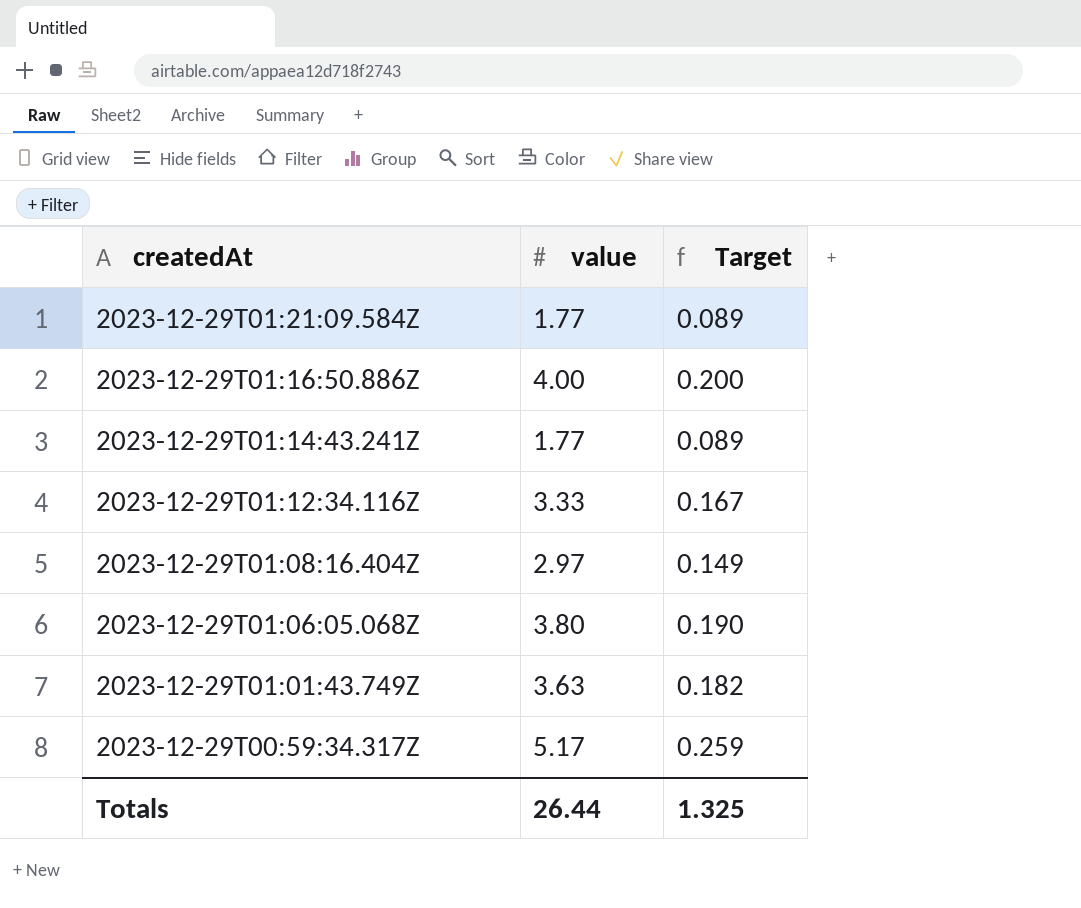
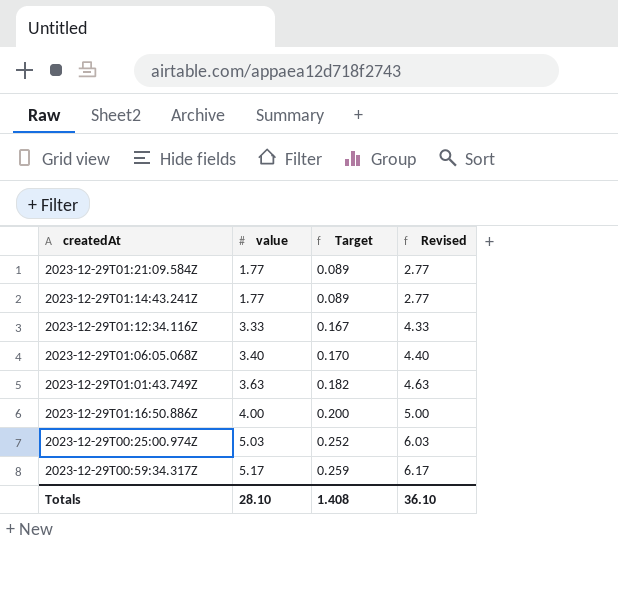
row order: createdAt descending -> value ascending
column Revised | formula: none -> [value] + 1
row 2023-12-29T01:08:16.404Z: 2.97 | 0.149 -> none
2023-12-29T01:06:05.068Z | value: 3.80 -> 3.40
2023-12-29T01:06:05.068Z | Target: 0.190 -> 0.170
row 2023-12-29T00:25:00.974Z: none -> 5.03 | 0.252 | 6.03
Totals | value: 26.44 -> 28.10
Totals | Target: 1.325 -> 1.408

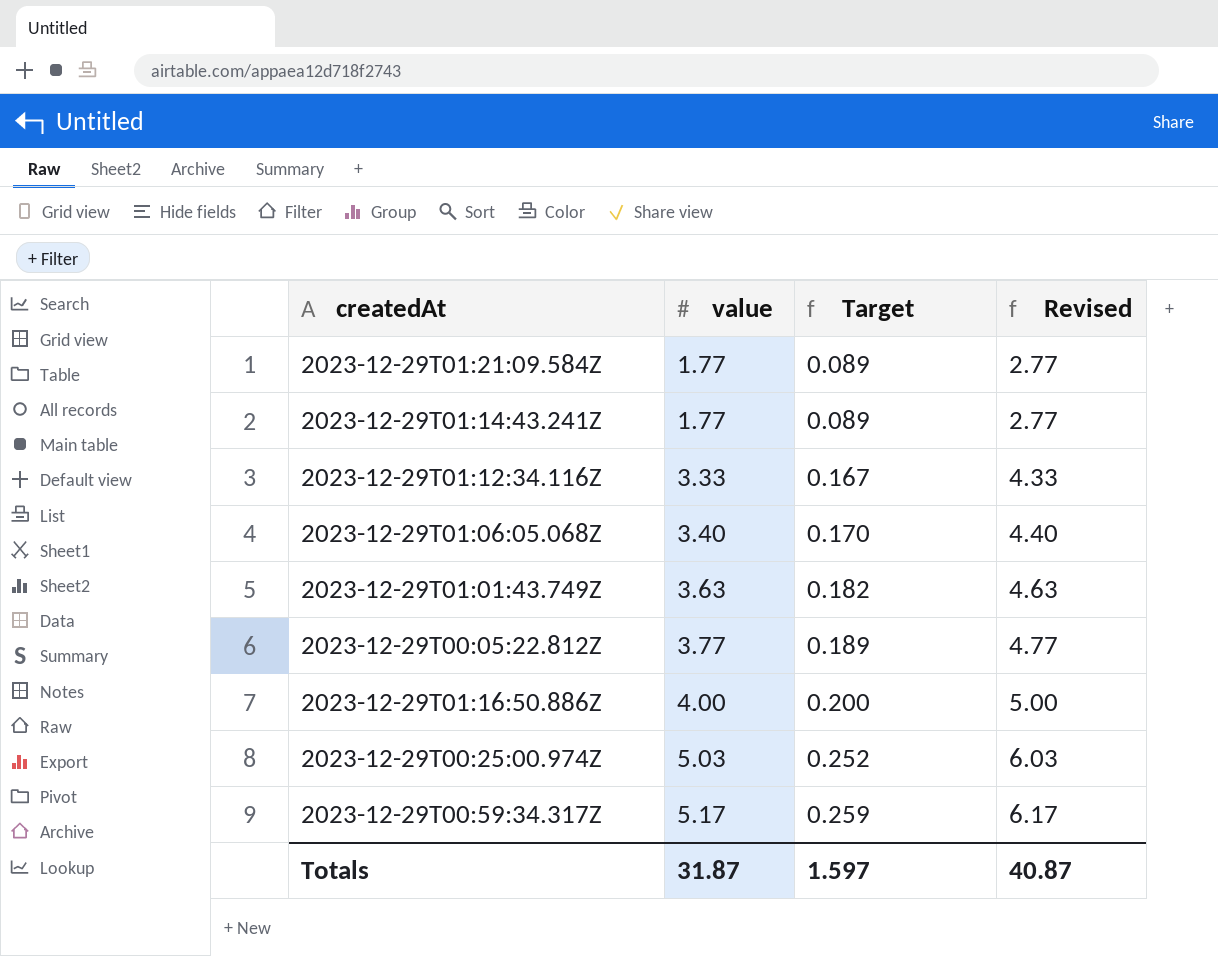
row 2023-12-29T00:05:22.812Z: none -> 3.77 | 0.189 | 4.77
Totals | value: 28.10 -> 31.87
Totals | Target: 1.408 -> 1.597
Totals | Revised: 36.10 -> 40.87

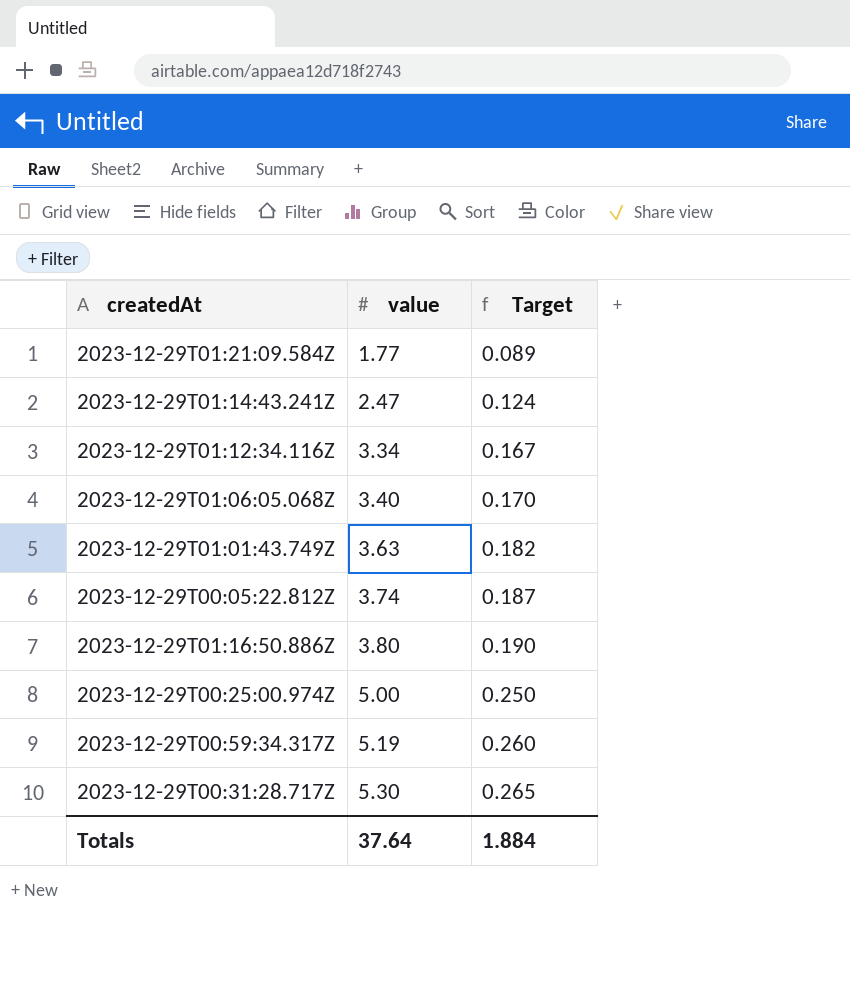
column Revised | formula: [value] + 1 -> none
2023-12-29T01:14:43.241Z | value: 1.77 -> 2.47
2023-12-29T01:14:43.241Z | Target: 0.089 -> 0.124
2023-12-29T01:12:34.116Z | value: 3.33 -> 3.34
2023-12-29T00:05:22.812Z | value: 3.77 -> 3.74
2023-12-29T00:05:22.812Z | Target: 0.189 -> 0.187
2023-12-29T01:16:50.886Z | value: 4.00 -> 3.80
2023-12-29T01:16:50.886Z | Target: 0.200 -> 0.190
2023-12-29T00:25:00.974Z | value: 5.03 -> 5.00
2023-12-29T00:25:00.974Z | Target: 0.252 -> 0.250
2023-12-29T00:59:34.317Z | value: 5.17 -> 5.19
2023-12-29T00:59:34.317Z | Target: 0.259 -> 0.260
row 2023-12-29T00:31:28.717Z: none -> 5.30 | 0.265
Totals | value: 31.87 -> 37.64
Totals | Target: 1.597 -> 1.884

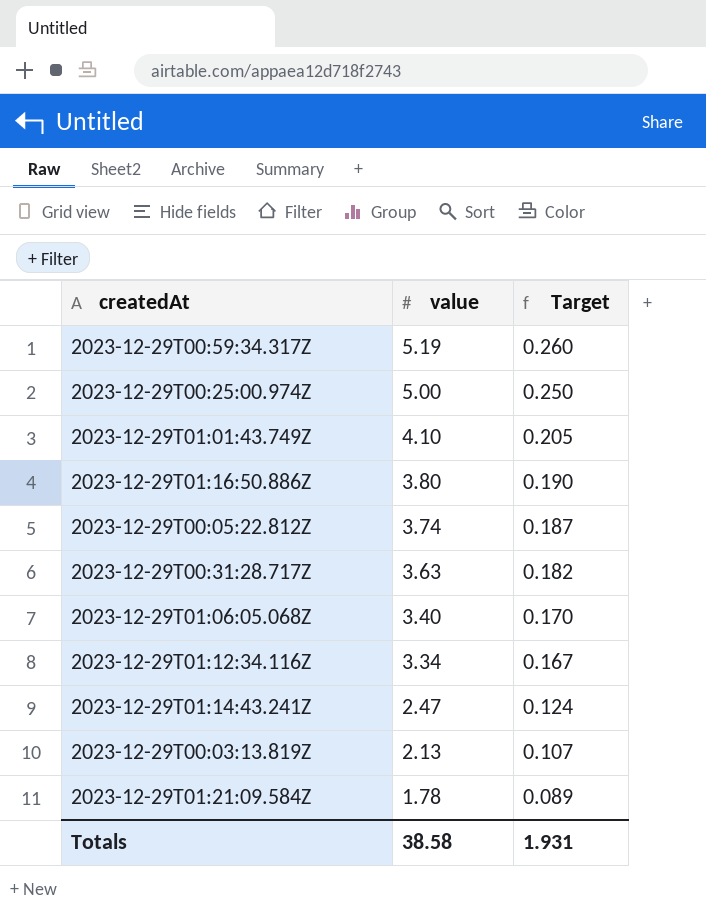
row order: value ascending -> value descending
2023-12-29T01:01:43.749Z | value: 3.63 -> 4.10
2023-12-29T01:01:43.749Z | Target: 0.182 -> 0.205
2023-12-29T00:31:28.717Z | value: 5.30 -> 3.63
2023-12-29T00:31:28.717Z | Target: 0.265 -> 0.182
row 2023-12-29T00:03:13.819Z: none -> 2.13 | 0.107
2023-12-29T01:21:09.584Z | value: 1.77 -> 1.78
Totals | value: 37.64 -> 38.58
Totals | Target: 1.884 -> 1.931

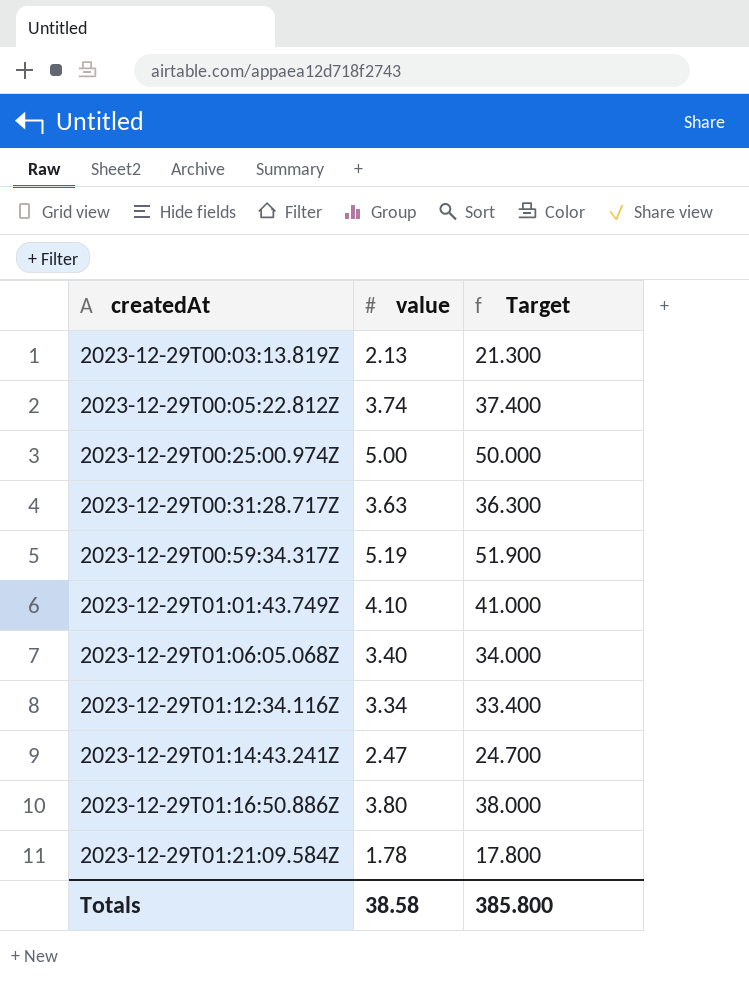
row order: value descending -> createdAt ascending
column Target | formula: [value] * 0.05 -> [value] * 10
Totals | Target: 1.931 -> 385.800

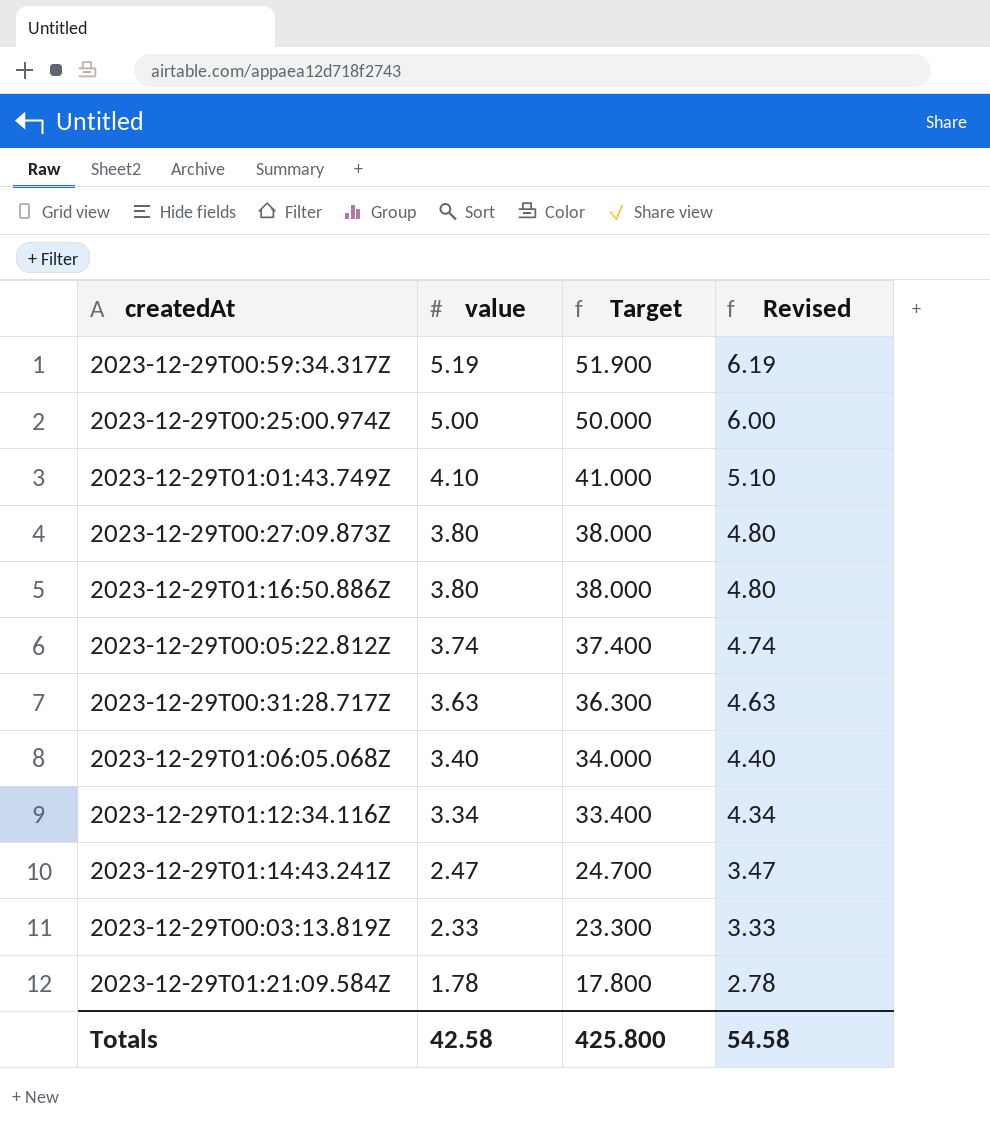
row order: createdAt ascending -> value descending
column Revised | formula: none -> [value] + 1
row 2023-12-29T00:27:09.873Z: none -> 3.80 | 38.000 | 4.80
2023-12-29T00:03:13.819Z | value: 2.13 -> 2.33
2023-12-29T00:03:13.819Z | Target: 21.300 -> 23.300
Totals | value: 38.58 -> 42.58
Totals | Target: 385.800 -> 425.800

